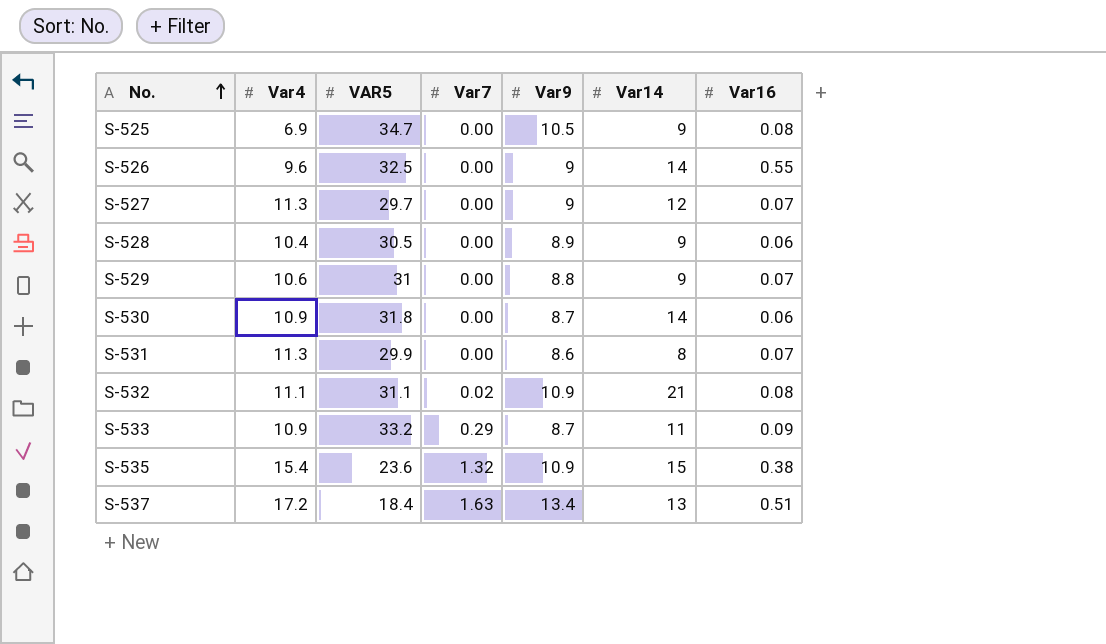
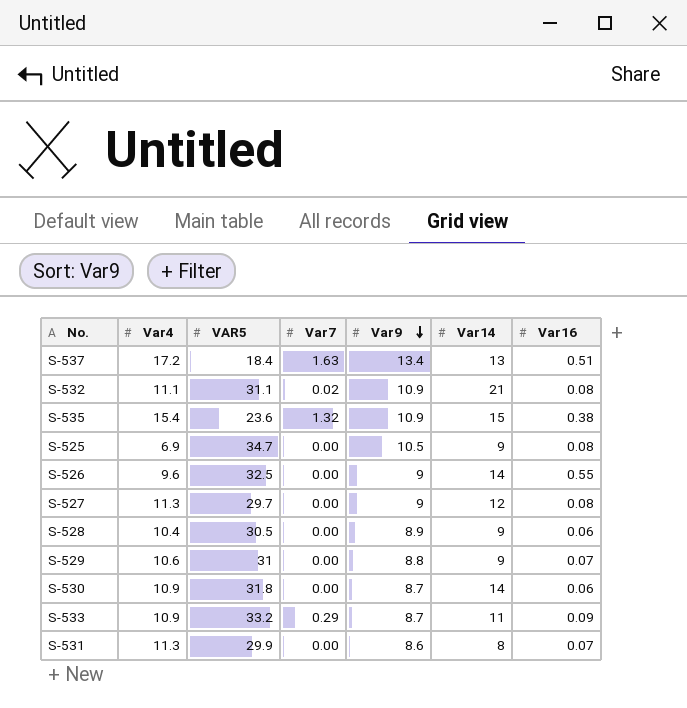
row order: No. ascending -> Var9 descending
S-527 | Var16: 0.07 -> 0.08

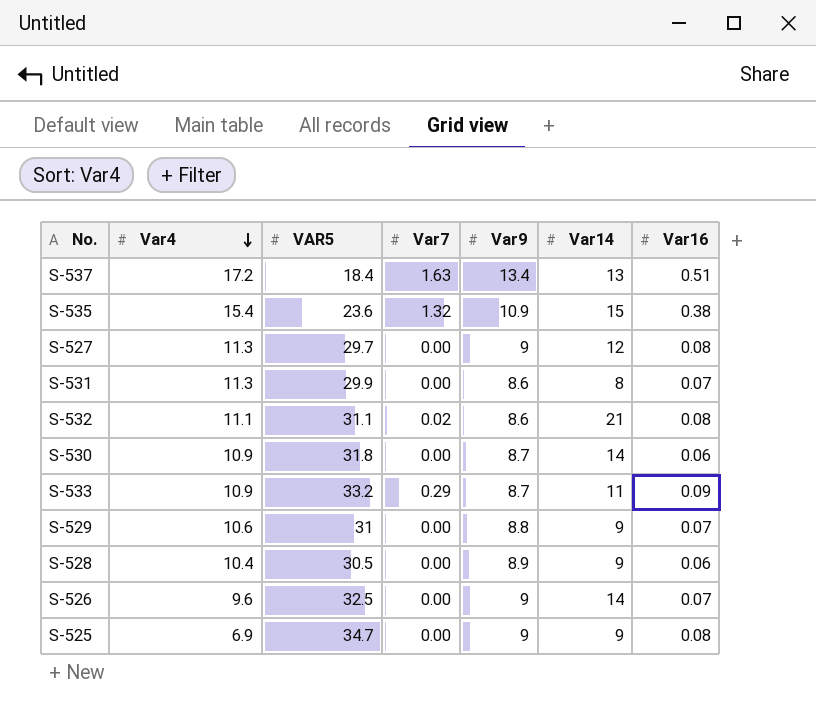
row order: Var9 descending -> Var4 descending
S-532 | Var9: 10.9 -> 8.6
S-526 | Var16: 0.55 -> 0.07
S-525 | Var9: 10.5 -> 9

